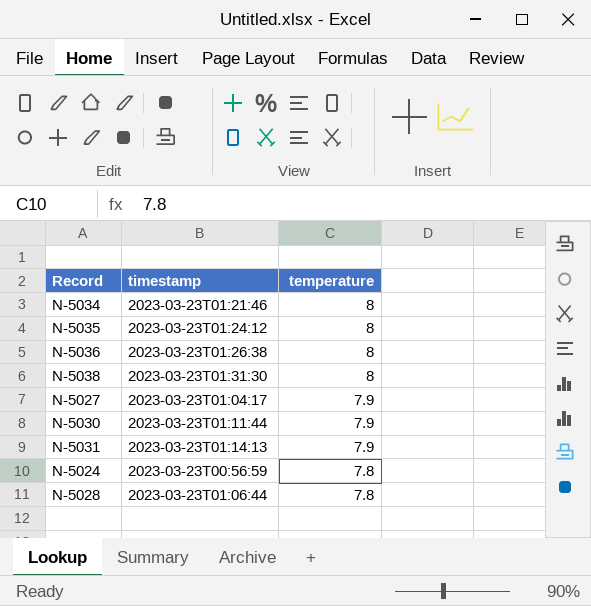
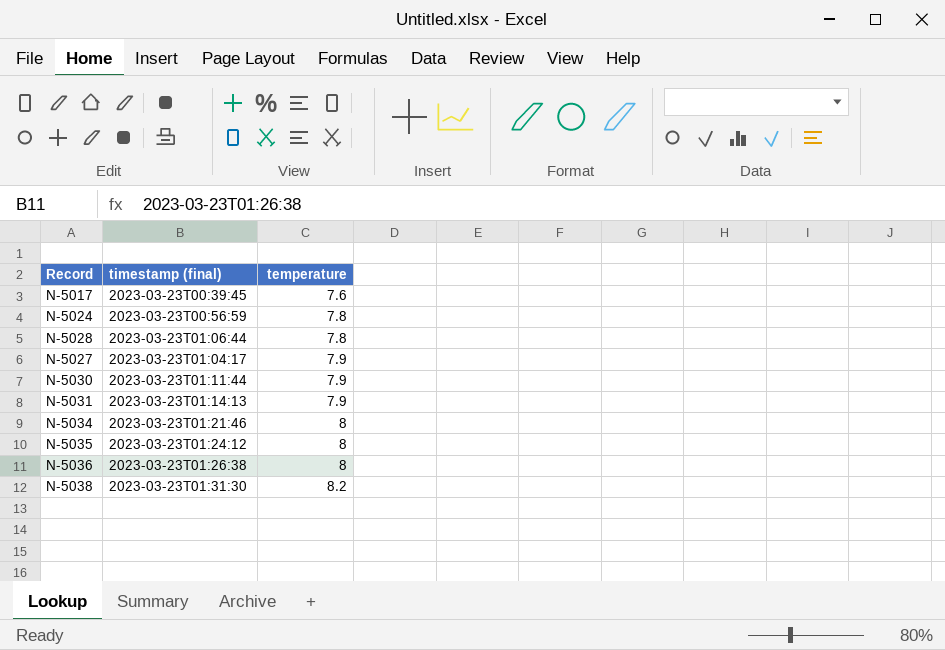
row order: temperature descending -> temperature ascending
column name: timestamp -> timestamp (final)
row N-5017: none -> 2023-03-23T00:39:45 | 7.6
N-5038 | temperature: 8 -> 8.2

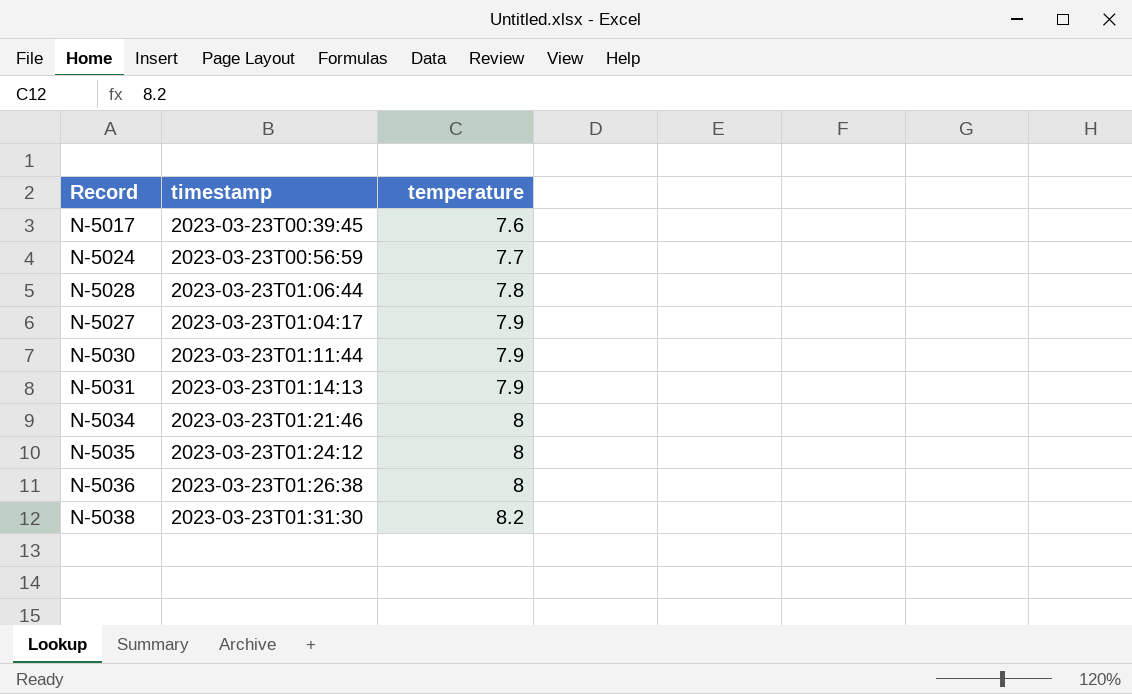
column name: timestamp (final) -> timestamp
N-5024 | temperature: 7.8 -> 7.7

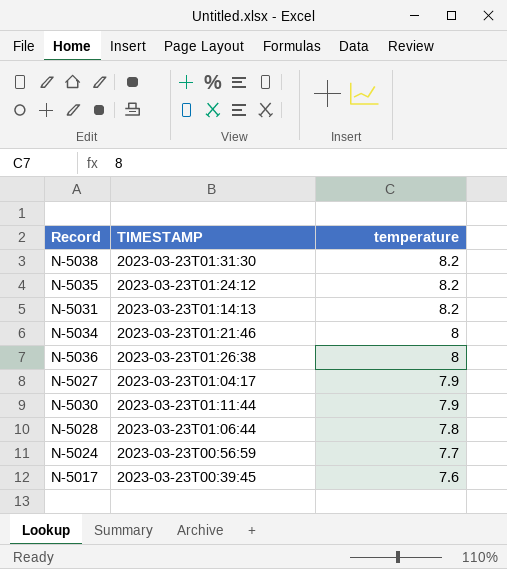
row order: temperature ascending -> temperature descending
column name: timestamp -> TIMESTAMP
N-5035 | temperature: 8 -> 8.2
N-5031 | temperature: 7.9 -> 8.2

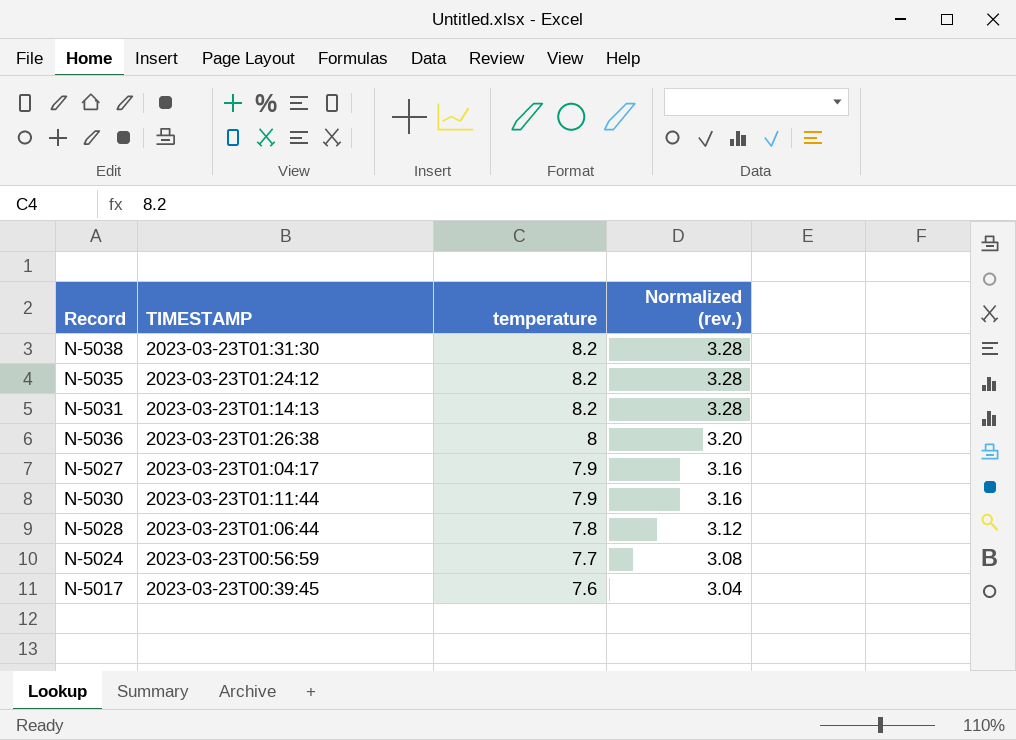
column Normalized (rev.) | formula: none -> [temperature] * 0.4
row N-5034: 2023-03-23T01:21:46 | 8 -> none

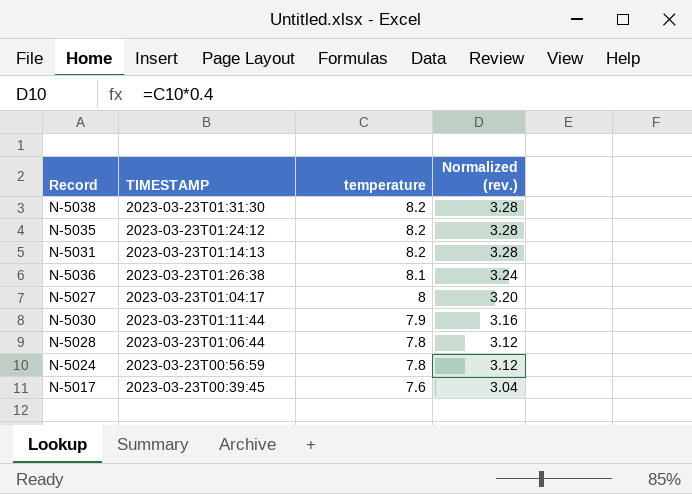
N-5036 | temperature: 8 -> 8.1
N-5036 | Normalized (rev.): 3.20 -> 3.24
N-5027 | temperature: 7.9 -> 8
N-5027 | Normalized (rev.): 3.16 -> 3.20
N-5024 | temperature: 7.7 -> 7.8
N-5024 | Normalized (rev.): 3.08 -> 3.12

